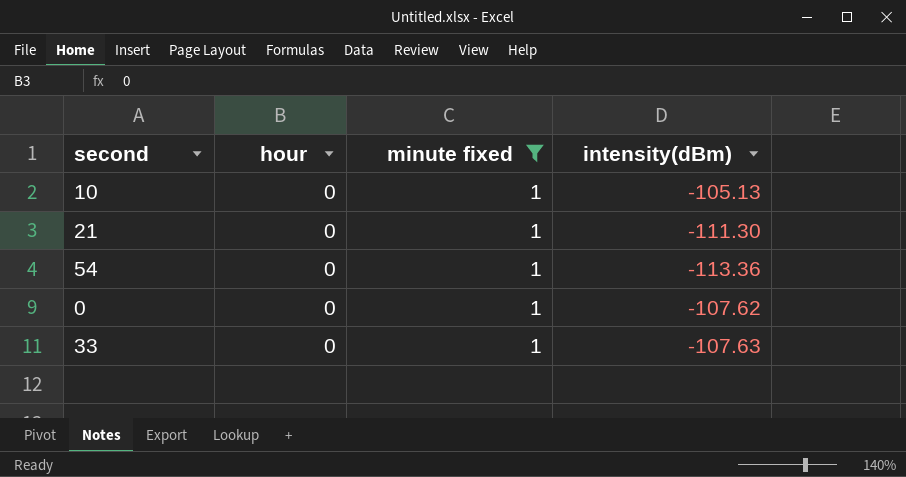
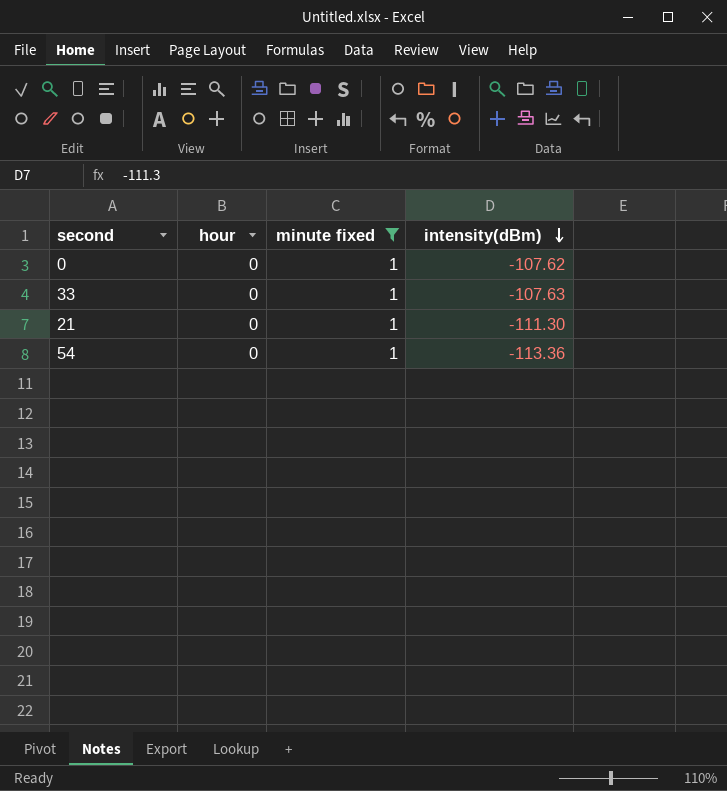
row order: none -> intensity(dBm) descending
row 10: 0 | 1 | -105.13 -> none

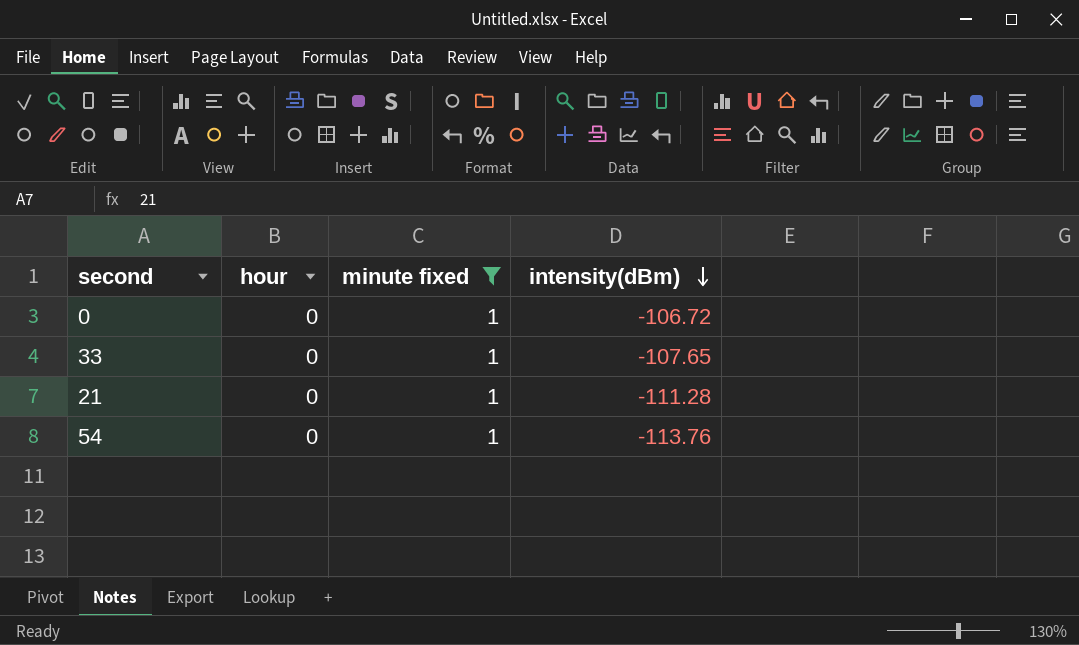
0 | intensity(dBm): -107.62 -> -106.72
33 | intensity(dBm): -107.63 -> -107.65
21 | intensity(dBm): -111.30 -> -111.28
54 | intensity(dBm): -113.36 -> -113.76

